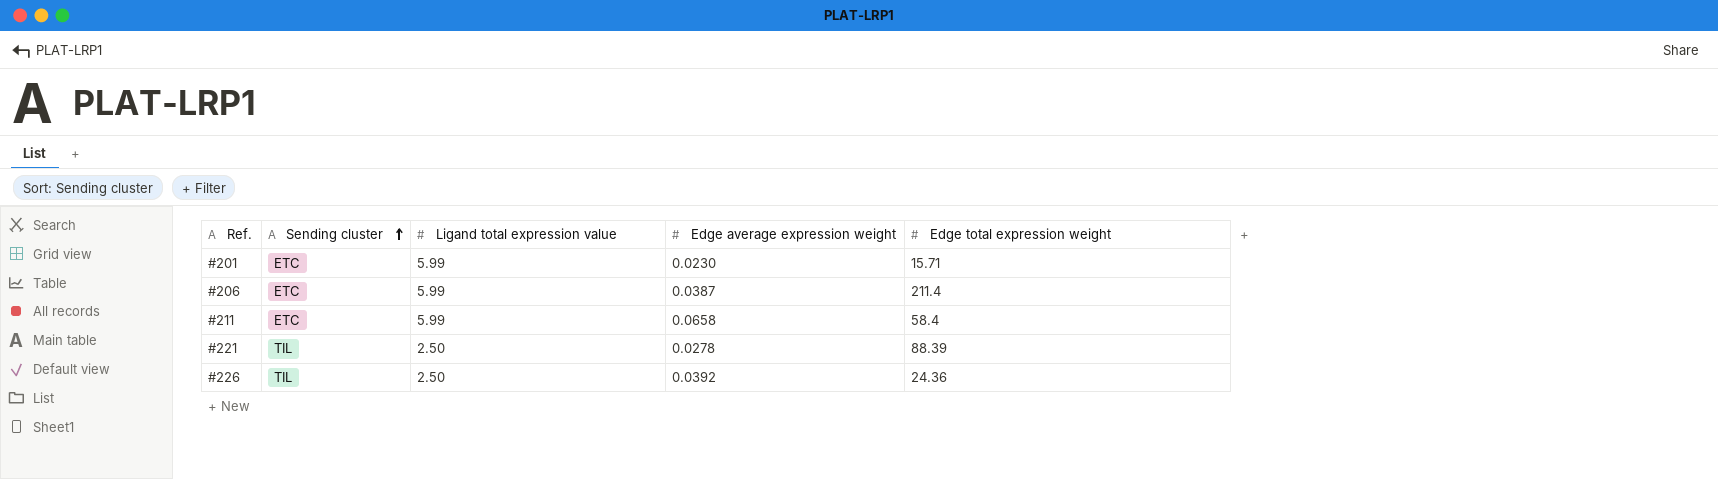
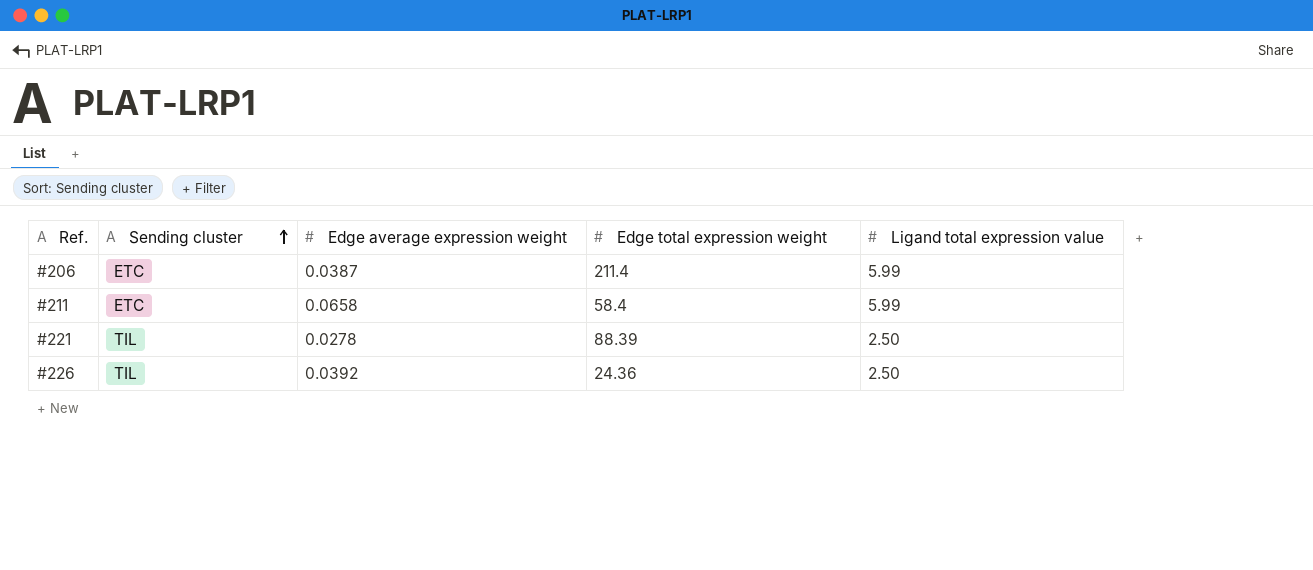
column Ligand total expression value | position: 3 -> 5
row #201: ETC | 5.99 | 0.0230 | 15.71 -> none

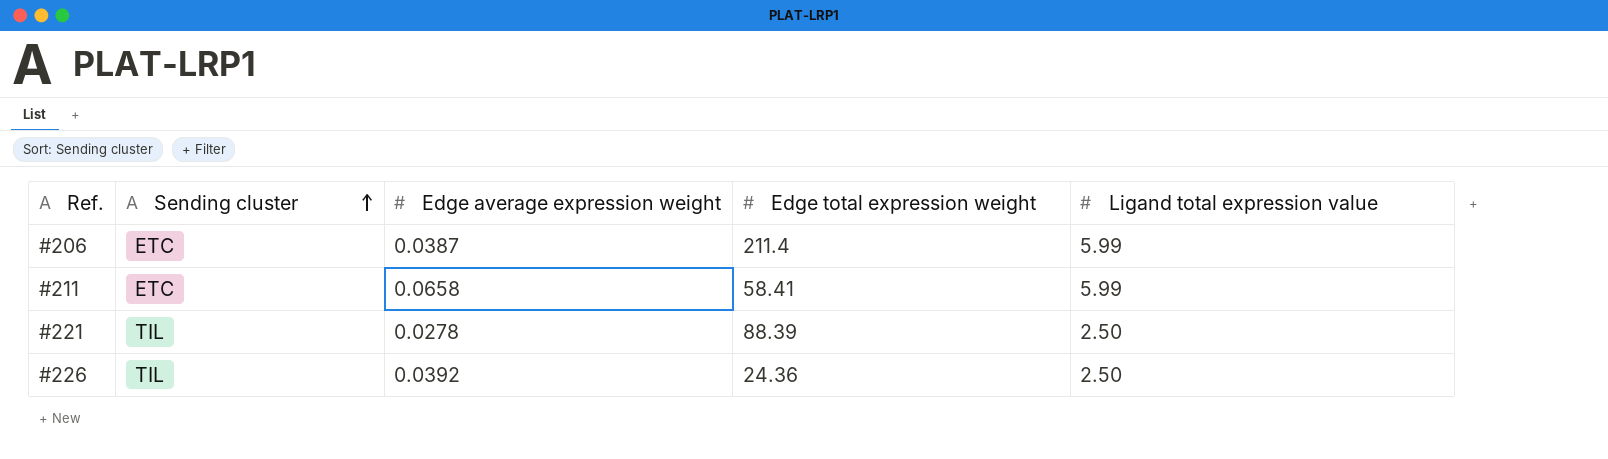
#211 | Edge total expression weight: 58.4 -> 58.41

